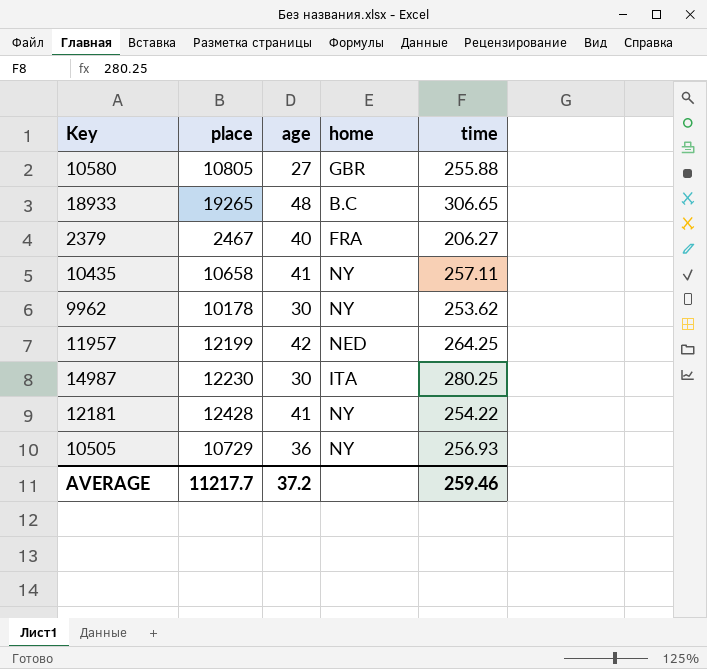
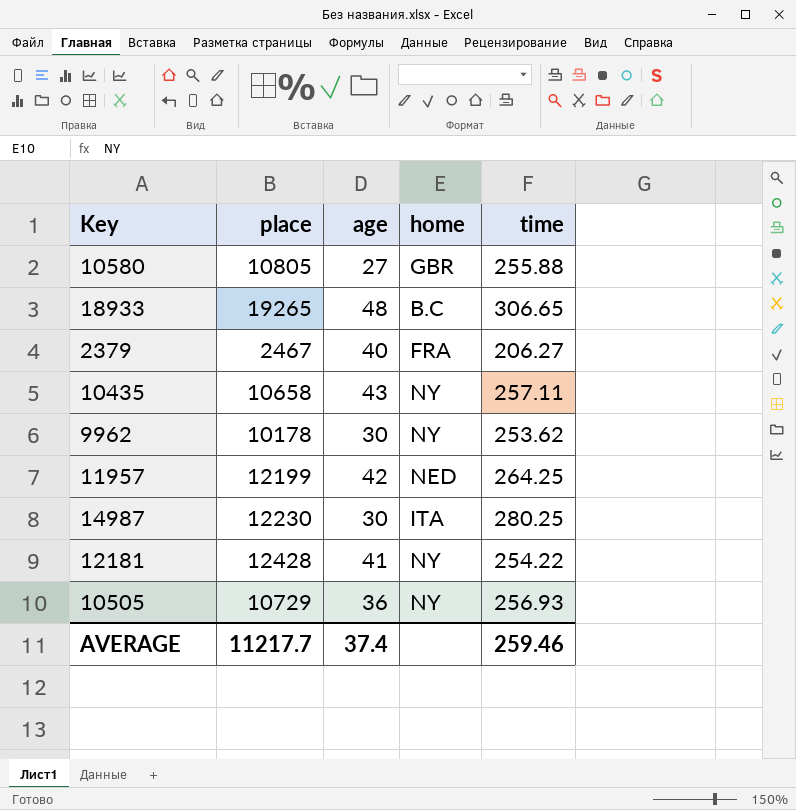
10435 | age: 41 -> 43
AVERAGE | age: 37.2 -> 37.4

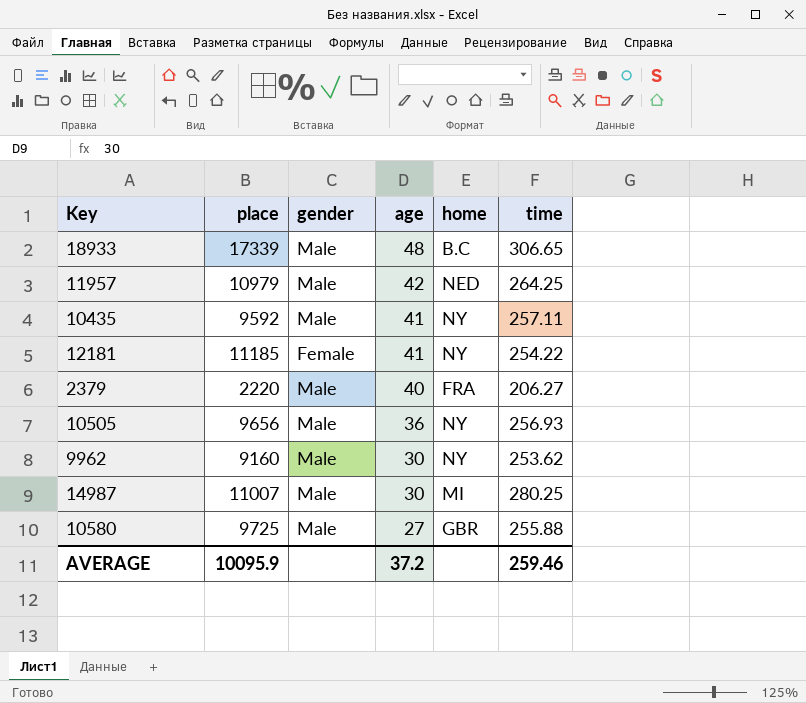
row order: none -> age descending
column gender | position: none -> 3
18933 | place: 19265 -> 17339
11957 | place: 12199 -> 10979
10435 | place: 10658 -> 9592
10435 | age: 43 -> 41
12181 | place: 12428 -> 11185
2379 | place: 2467 -> 2220
10505 | place: 10729 -> 9656
9962 | place: 10178 -> 9160
14987 | place: 12230 -> 11007
14987 | home: ITA -> MI
10580 | place: 10805 -> 9725
AVERAGE | place: 11217.7 -> 10095.9
AVERAGE | age: 37.4 -> 37.2

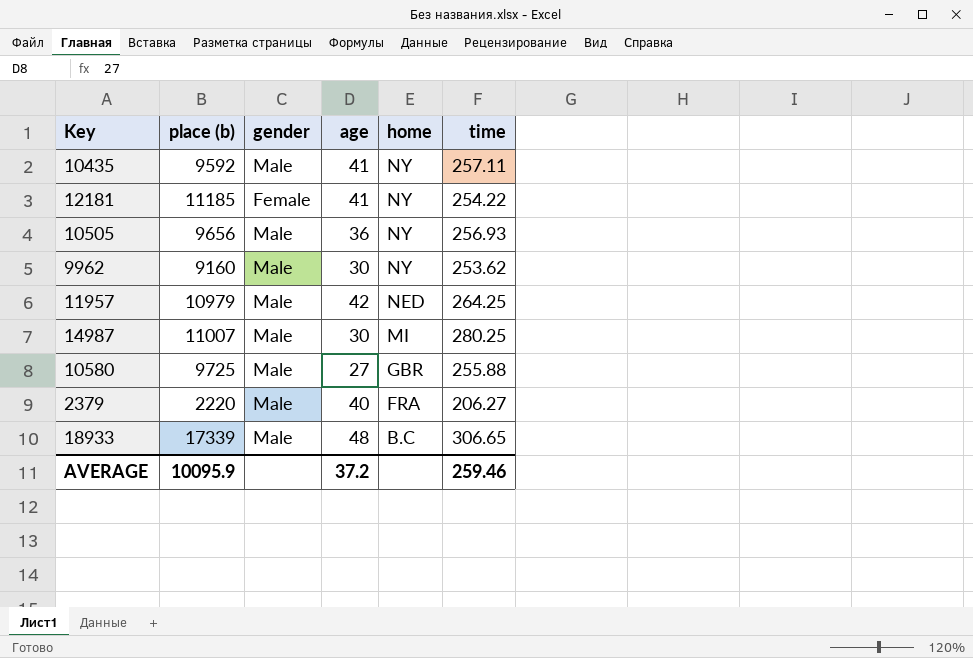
row order: age descending -> home descending
column name: place -> place (b)

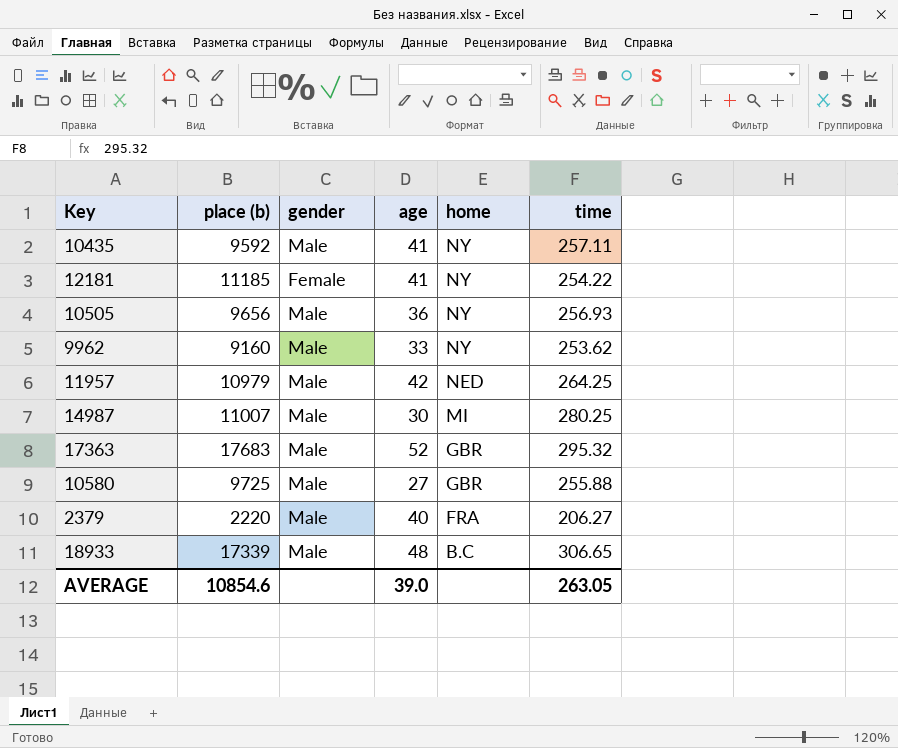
9962 | age: 30 -> 33
row 17363: none -> 17683 | Male | 52 | GBR | 295.32
AVERAGE | place (b): 10095.9 -> 10854.6
AVERAGE | age: 37.2 -> 39.0
AVERAGE | time: 259.46 -> 263.05

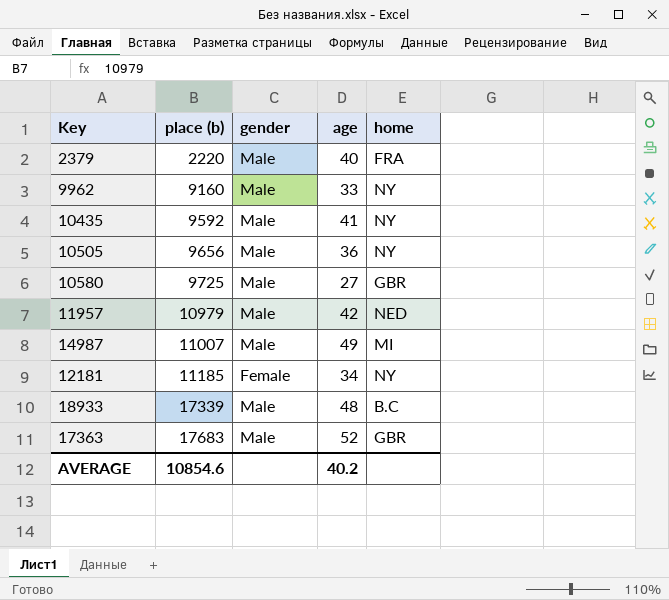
row order: home descending -> place (b) ascending
column time | position: 6 -> none
14987 | age: 30 -> 49
12181 | age: 41 -> 34
AVERAGE | age: 39.0 -> 40.2

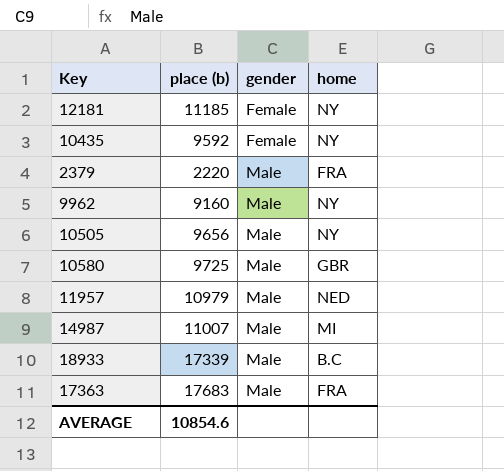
row order: place (b) ascending -> gender ascending
column age | position: 4 -> none
10435 | gender: Male -> Female
17363 | home: GBR -> FRA

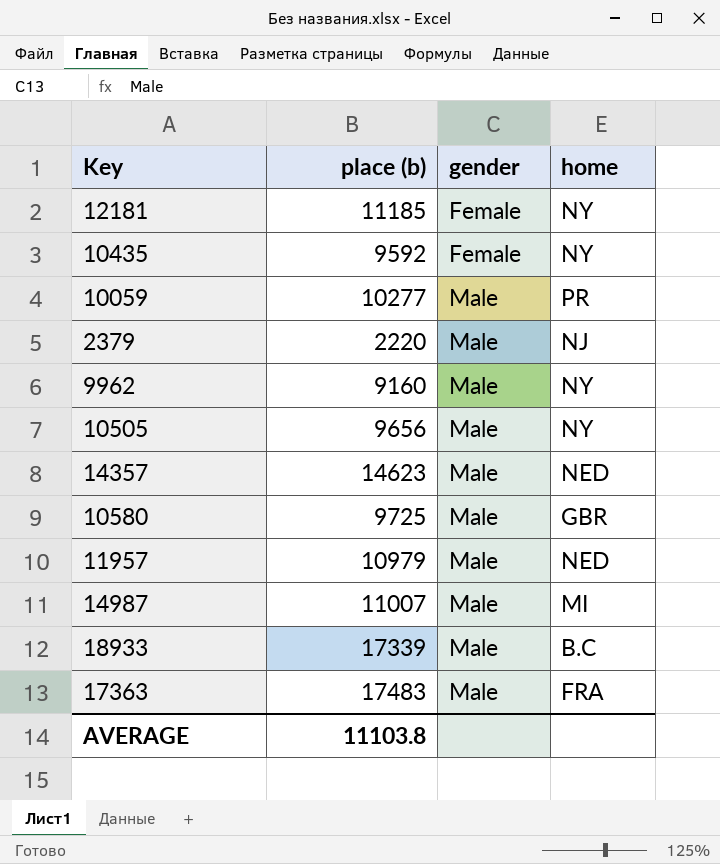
row 10059: none -> 10277 | Male | PR
2379 | home: FRA -> NJ
row 14357: none -> 14623 | Male | NED
17363 | place (b): 17683 -> 17483
AVERAGE | place (b): 10854.6 -> 11103.8

